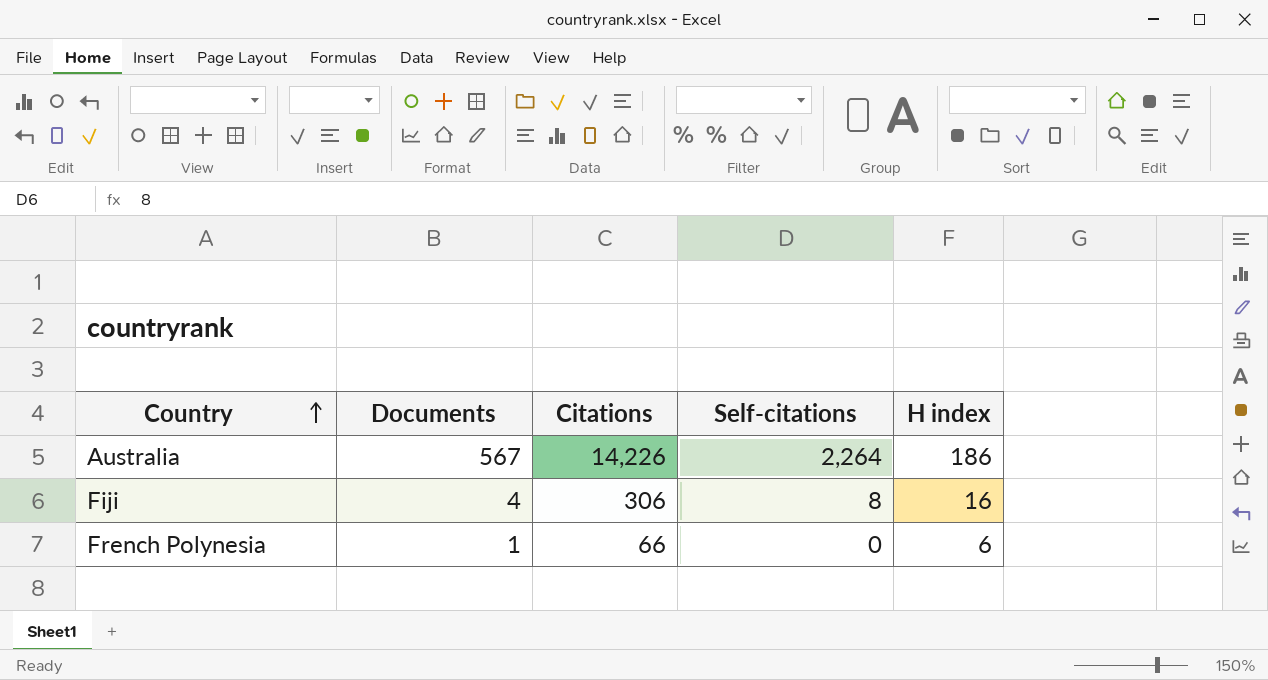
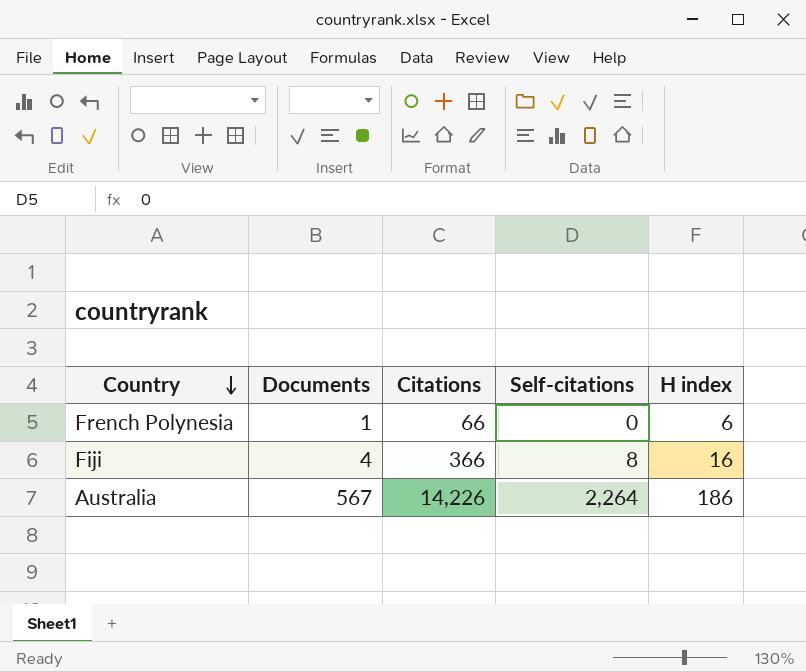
row order: Country ascending -> Country descending
Fiji | Citations: 306 -> 366

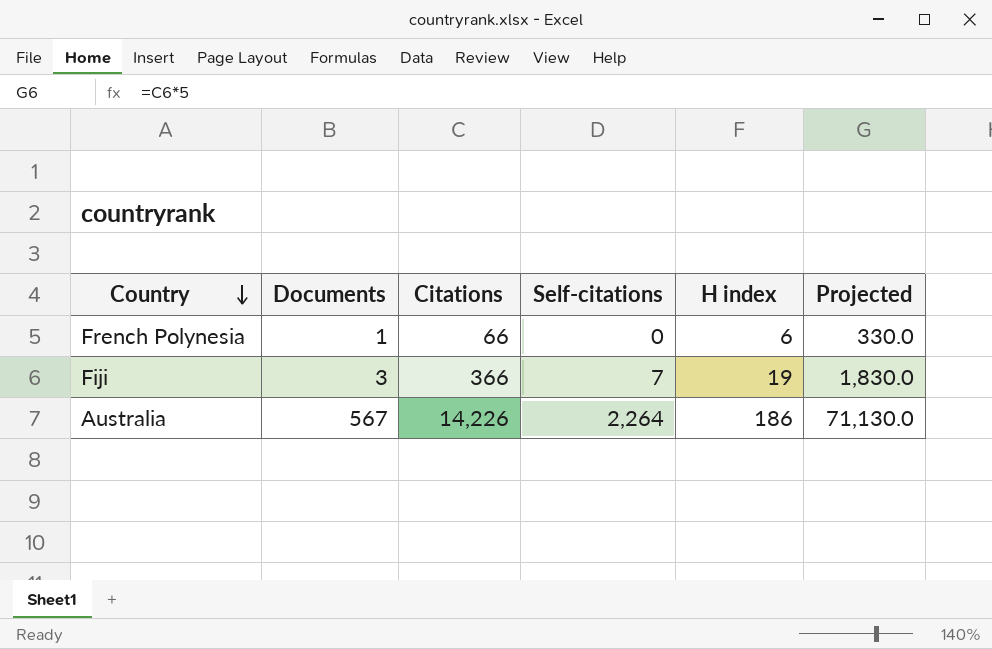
column Projected | formula: none -> [Citations] * 5
Fiji | Documents: 4 -> 3
Fiji | Self-citations: 8 -> 7
Fiji | H index: 16 -> 19

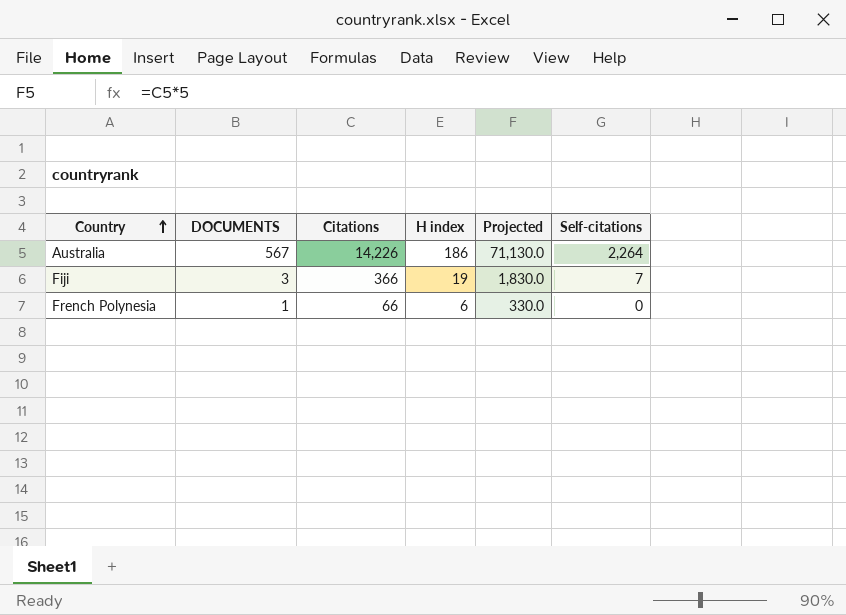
row order: Country descending -> Country ascending
column name: Documents -> DOCUMENTS
column Self-citations | position: 4 -> 6

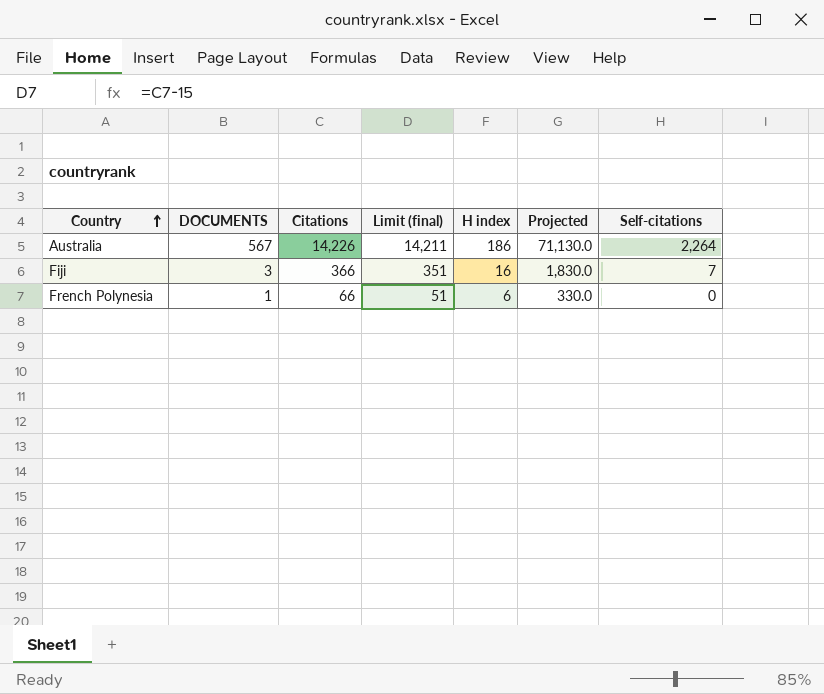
column Limit (final) | formula: none -> [Citations] - 15
Fiji | H index: 19 -> 16

